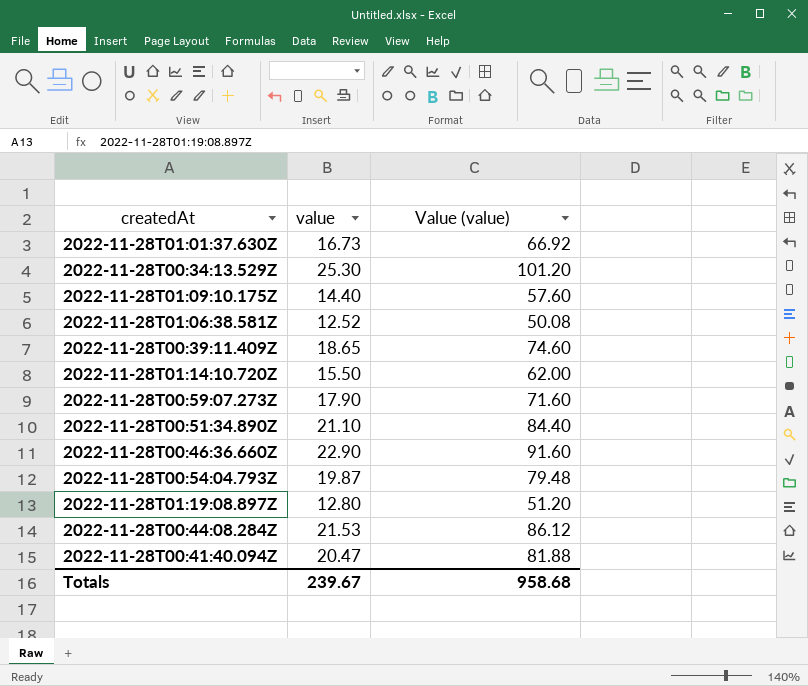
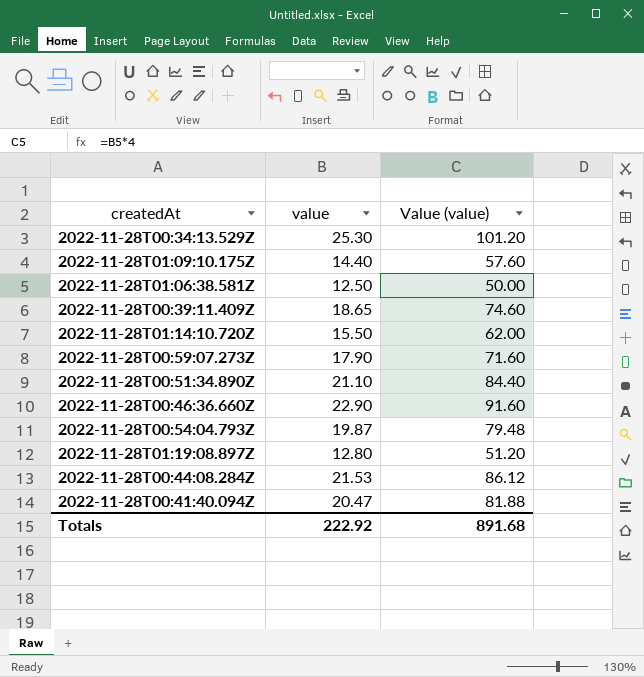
row 2022-11-28T01:01:37.630Z: 16.73 | 66.92 -> none
2022-11-28T01:06:38.581Z | value: 12.52 -> 12.50
2022-11-28T01:06:38.581Z | Value (value): 50.08 -> 50.00
Totals | value: 239.67 -> 222.92
Totals | Value (value): 958.68 -> 891.68

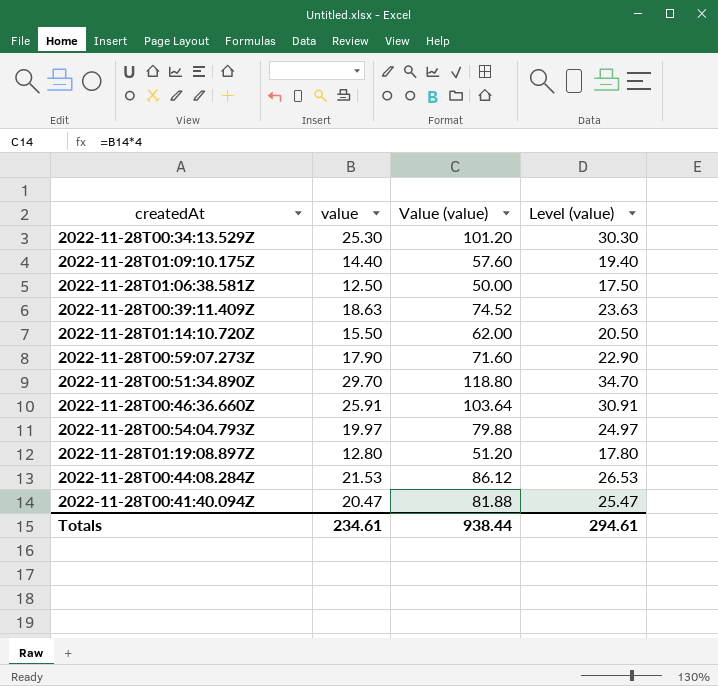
column Level (value) | formula: none -> [value] + 5
2022-11-28T00:39:11.409Z | value: 18.65 -> 18.63
2022-11-28T00:39:11.409Z | Value (value): 74.60 -> 74.52
2022-11-28T00:51:34.890Z | value: 21.10 -> 29.70
2022-11-28T00:51:34.890Z | Value (value): 84.40 -> 118.80
2022-11-28T00:46:36.660Z | value: 22.90 -> 25.91
2022-11-28T00:46:36.660Z | Value (value): 91.60 -> 103.64
2022-11-28T00:54:04.793Z | value: 19.87 -> 19.97
2022-11-28T00:54:04.793Z | Value (value): 79.48 -> 79.88
Totals | value: 222.92 -> 234.61
Totals | Value (value): 891.68 -> 938.44

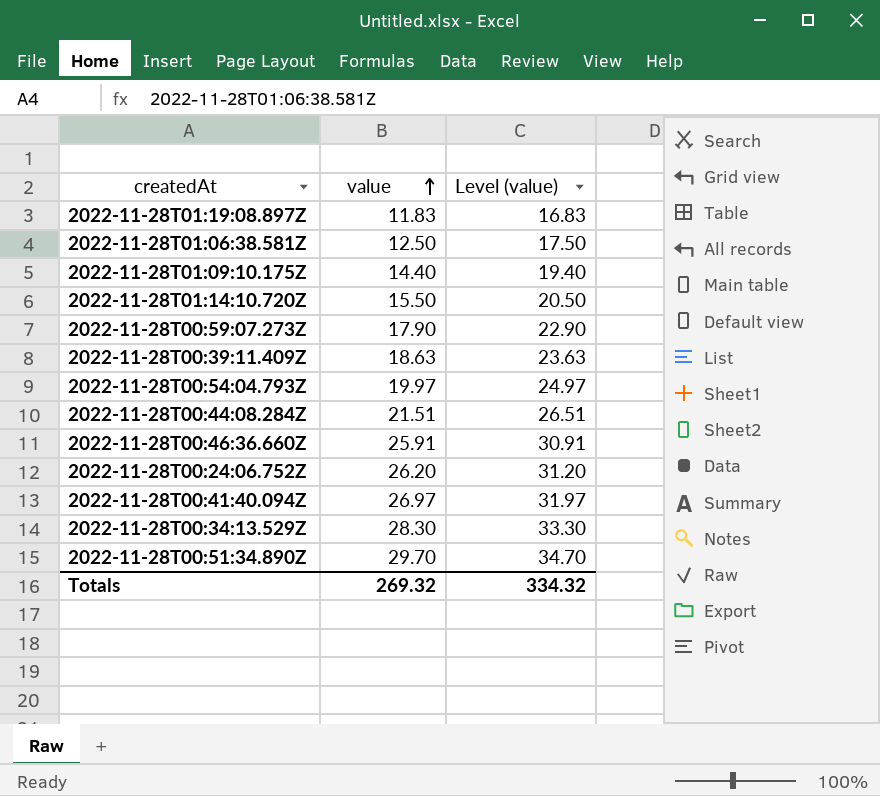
row order: none -> value ascending
column Value (value) | formula: [value] * 4 -> none
2022-11-28T01:19:08.897Z | value: 12.80 -> 11.83
2022-11-28T01:19:08.897Z | Level (value): 17.80 -> 16.83
2022-11-28T00:44:08.284Z | value: 21.53 -> 21.51
2022-11-28T00:44:08.284Z | Level (value): 26.53 -> 26.51
row 2022-11-28T00:24:06.752Z: none -> 26.20 | 31.20
2022-11-28T00:41:40.094Z | value: 20.47 -> 26.97
2022-11-28T00:41:40.094Z | Level (value): 25.47 -> 31.97
2022-11-28T00:34:13.529Z | value: 25.30 -> 28.30
2022-11-28T00:34:13.529Z | Level (value): 30.30 -> 33.30
Totals | value: 234.61 -> 269.32
Totals | Level (value): 294.61 -> 334.32

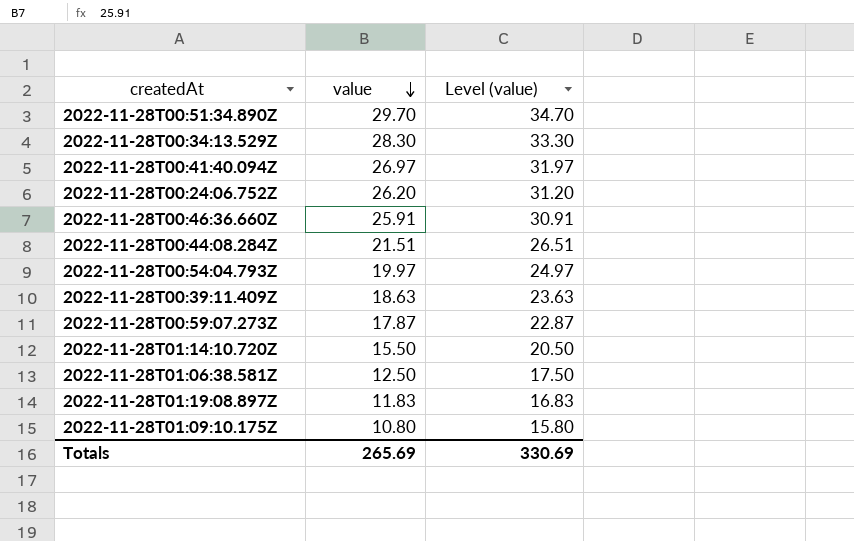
row order: value ascending -> value descending
2022-11-28T00:59:07.273Z | value: 17.90 -> 17.87
2022-11-28T00:59:07.273Z | Level (value): 22.90 -> 22.87
2022-11-28T01:09:10.175Z | value: 14.40 -> 10.80
2022-11-28T01:09:10.175Z | Level (value): 19.40 -> 15.80
Totals | value: 269.32 -> 265.69
Totals | Level (value): 334.32 -> 330.69

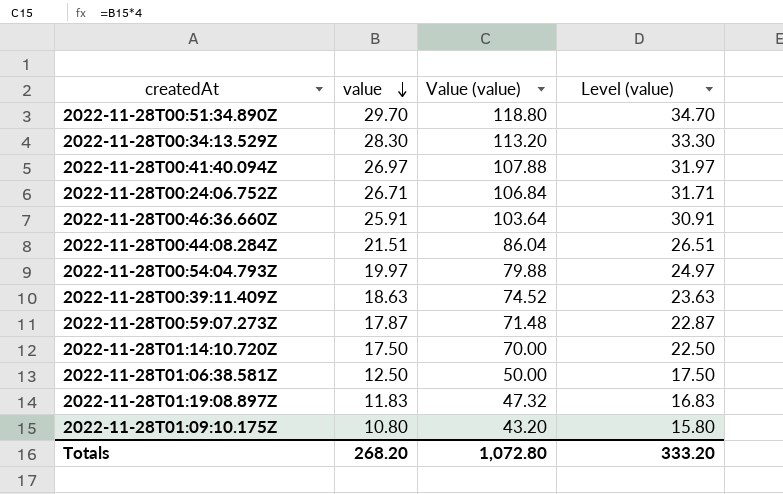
column Value (value) | formula: none -> [value] * 4
2022-11-28T00:24:06.752Z | value: 26.20 -> 26.71
2022-11-28T00:24:06.752Z | Level (value): 31.20 -> 31.71
2022-11-28T01:14:10.720Z | value: 15.50 -> 17.50
2022-11-28T01:14:10.720Z | Level (value): 20.50 -> 22.50
Totals | value: 265.69 -> 268.20
Totals | Level (value): 330.69 -> 333.20

